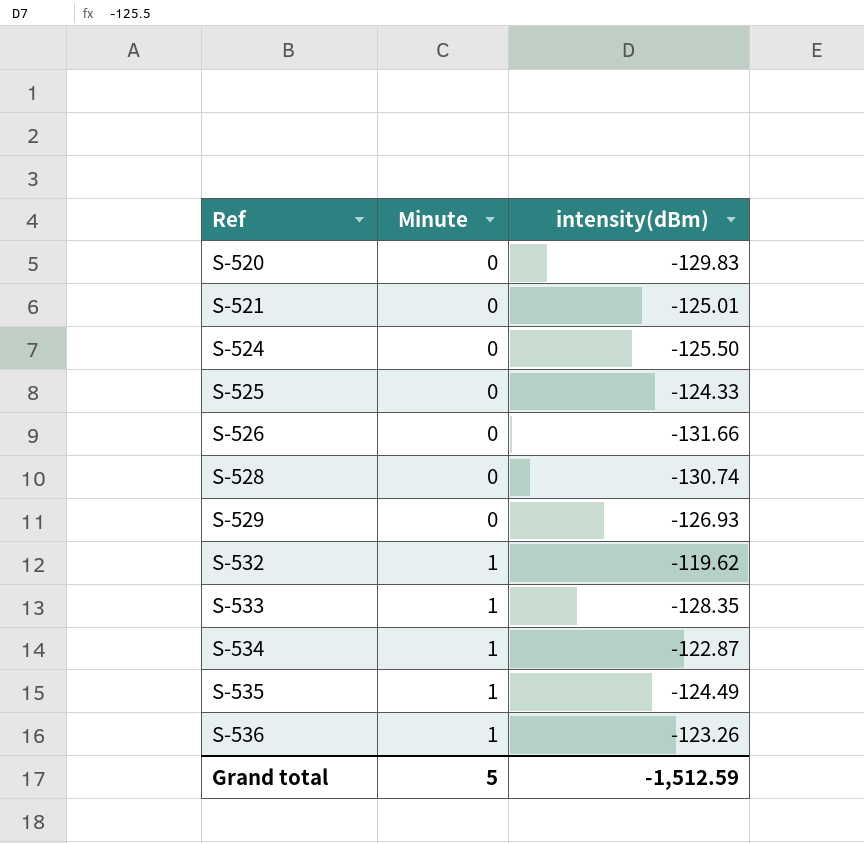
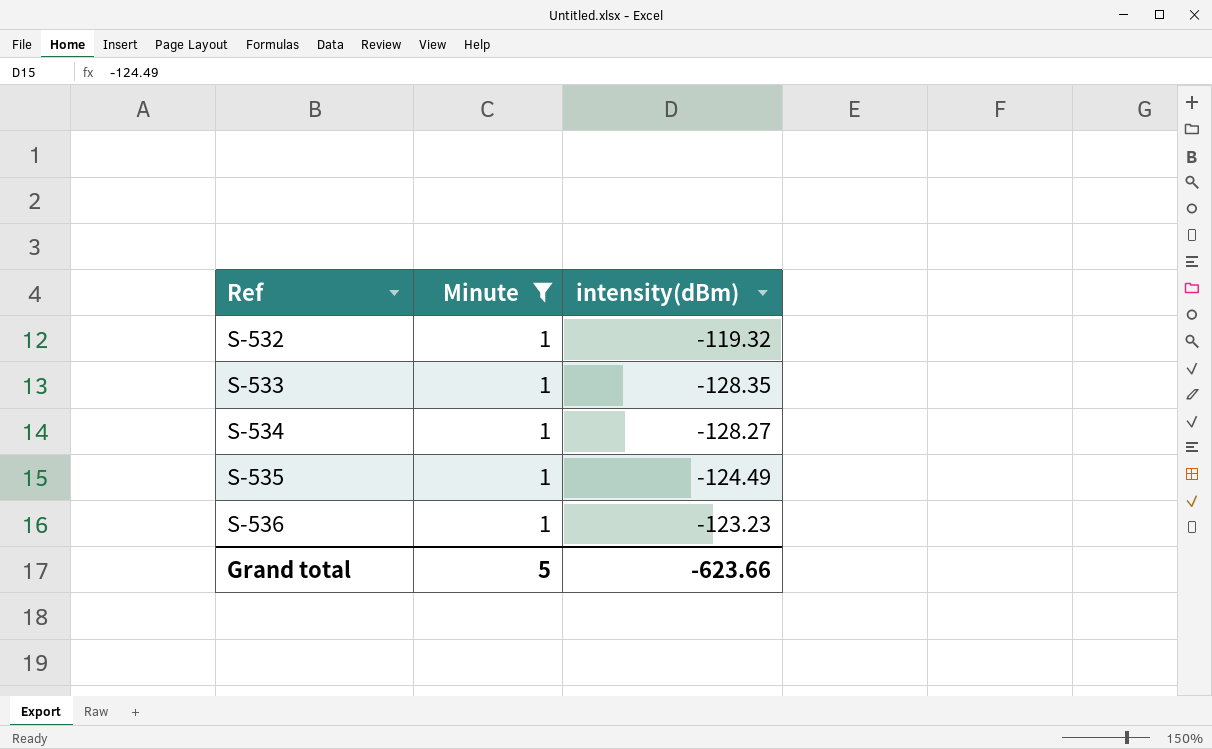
filter: none -> Minute = 1
S-532 | intensity(dBm): -119.62 -> -119.32
S-534 | intensity(dBm): -122.87 -> -128.27
S-536 | intensity(dBm): -123.26 -> -123.23
Grand total | intensity(dBm): -1,512.59 -> -623.66

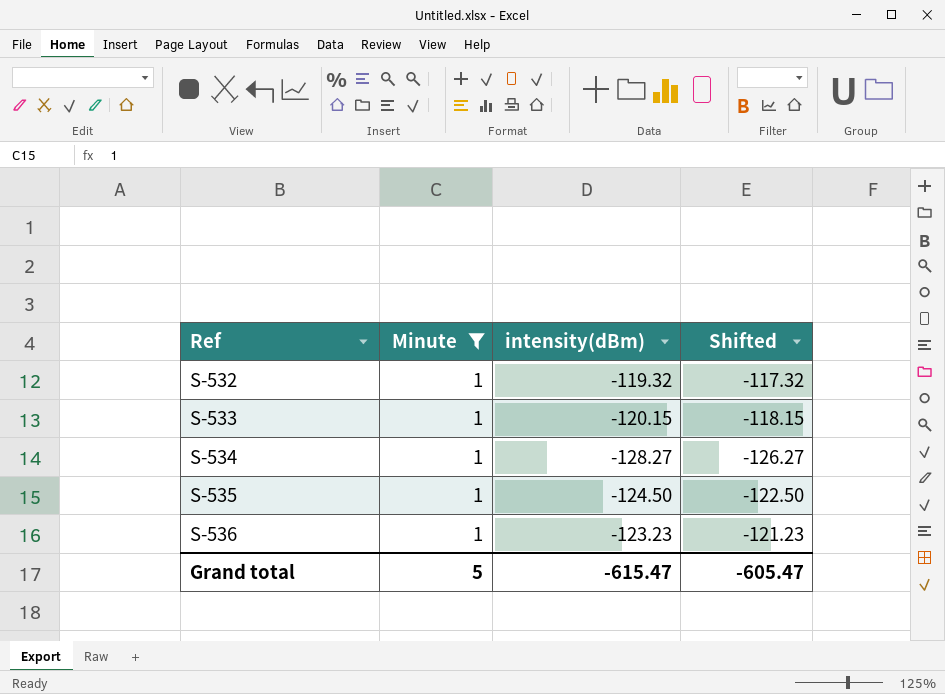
column Shifted | formula: none -> [intensity(dBm)] + 2
S-533 | intensity(dBm): -128.35 -> -120.15
S-535 | intensity(dBm): -124.49 -> -124.50
Grand total | intensity(dBm): -623.66 -> -615.47

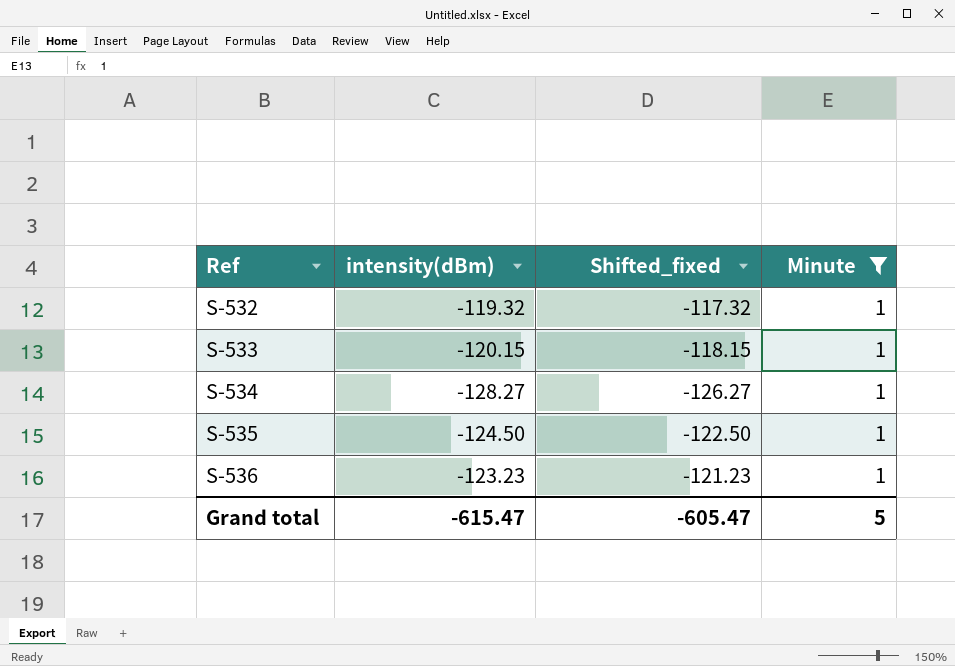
column name: Shifted -> Shifted_fixed
column Minute | position: 2 -> 4

